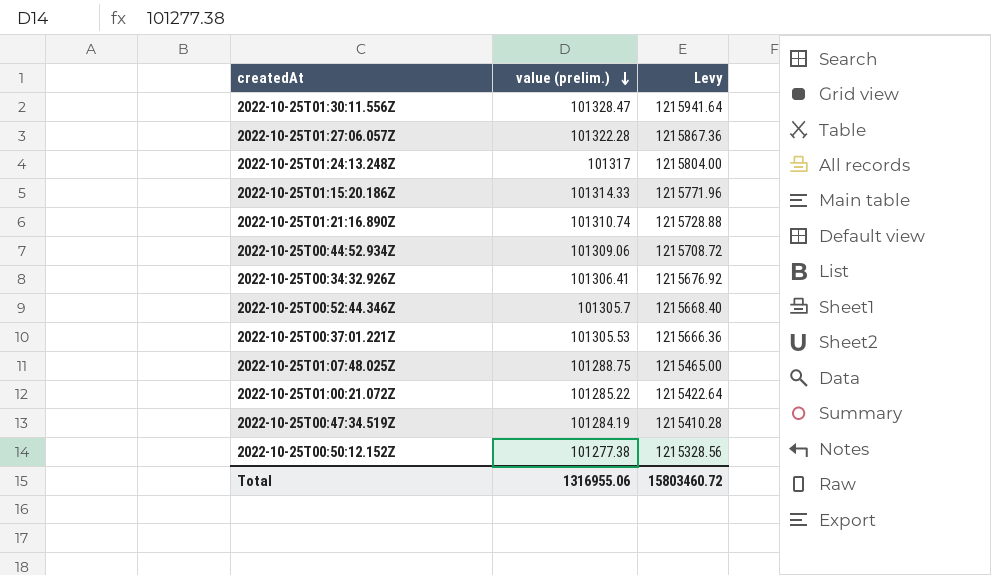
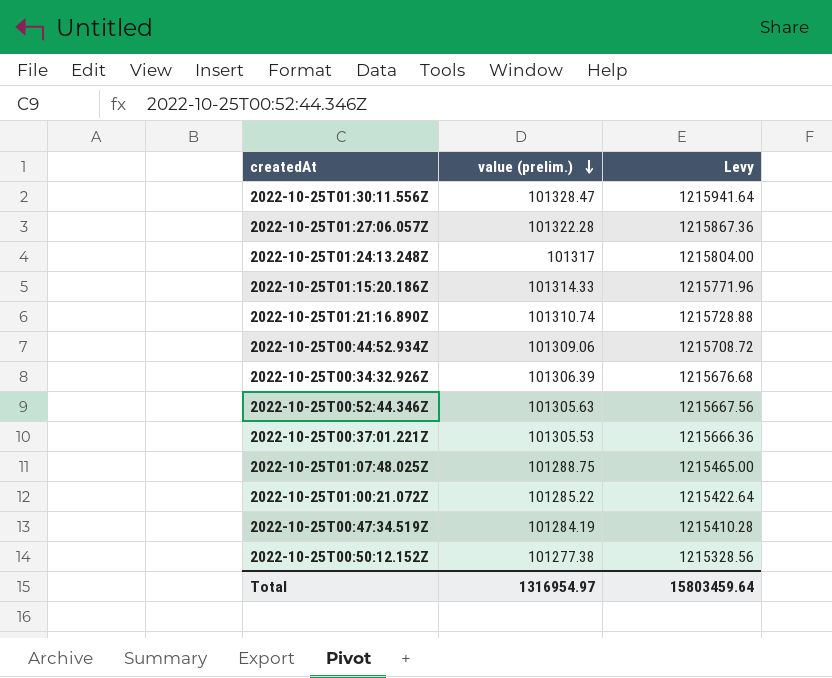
2022-10-25T00:34:32.926Z | value (prelim.): 101306.41 -> 101306.39
2022-10-25T00:34:32.926Z | Levy: 1215676.92 -> 1215676.68
2022-10-25T00:52:44.346Z | value (prelim.): 101305.7 -> 101305.63
2022-10-25T00:52:44.346Z | Levy: 1215668.40 -> 1215667.56
Total | value (prelim.): 1316955.06 -> 1316954.97
Total | Levy: 15803460.72 -> 15803459.64

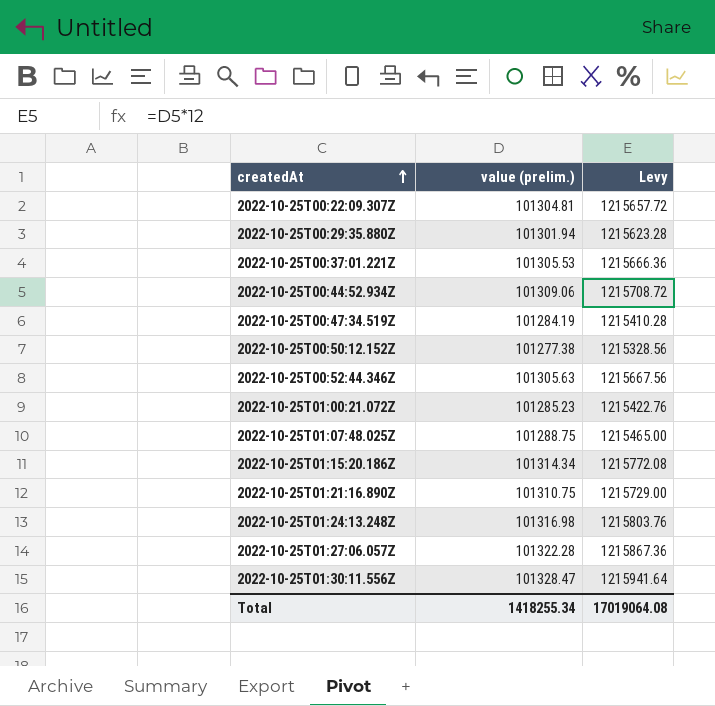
row order: value (prelim.) descending -> createdAt ascending
row 2022-10-25T00:34:32.926Z: 101306.39 | 1215676.68 -> none
row 2022-10-25T00:22:09.307Z: none -> 101304.81 | 1215657.72
row 2022-10-25T00:29:35.880Z: none -> 101301.94 | 1215623.28
2022-10-25T01:00:21.072Z | value (prelim.): 101285.22 -> 101285.23
2022-10-25T01:00:21.072Z | Levy: 1215422.64 -> 1215422.76
2022-10-25T01:15:20.186Z | value (prelim.): 101314.33 -> 101314.34
2022-10-25T01:15:20.186Z | Levy: 1215771.96 -> 1215772.08
2022-10-25T01:21:16.890Z | value (prelim.): 101310.74 -> 101310.75
2022-10-25T01:21:16.890Z | Levy: 1215728.88 -> 1215729.00
2022-10-25T01:24:13.248Z | value (prelim.): 101317 -> 101316.98
2022-10-25T01:24:13.248Z | Levy: 1215804.00 -> 1215803.76
Total | value (prelim.): 1316954.97 -> 1418255.34
Total | Levy: 15803459.64 -> 17019064.08

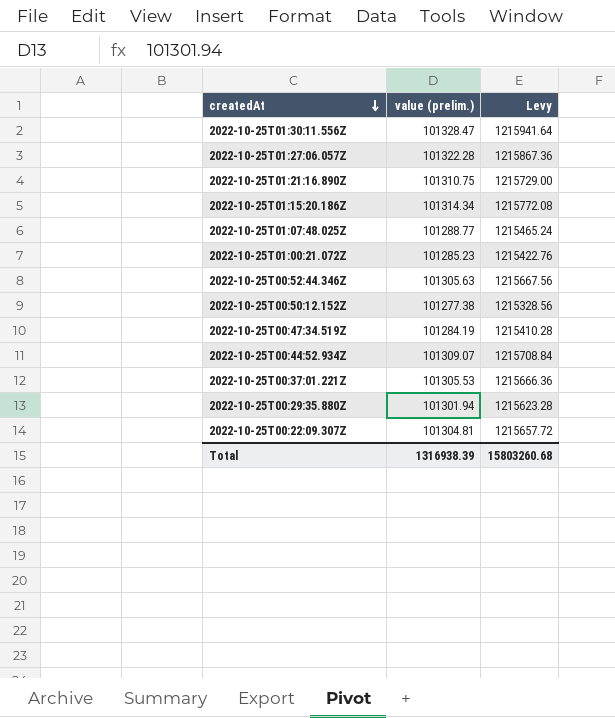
row order: createdAt ascending -> createdAt descending
row 2022-10-25T01:24:13.248Z: 101316.98 | 1215803.76 -> none
2022-10-25T01:07:48.025Z | value (prelim.): 101288.75 -> 101288.77
2022-10-25T01:07:48.025Z | Levy: 1215465.00 -> 1215465.24
2022-10-25T00:44:52.934Z | value (prelim.): 101309.06 -> 101309.07
2022-10-25T00:44:52.934Z | Levy: 1215708.72 -> 1215708.84
Total | value (prelim.): 1418255.34 -> 1316938.39
Total | Levy: 17019064.08 -> 15803260.68

